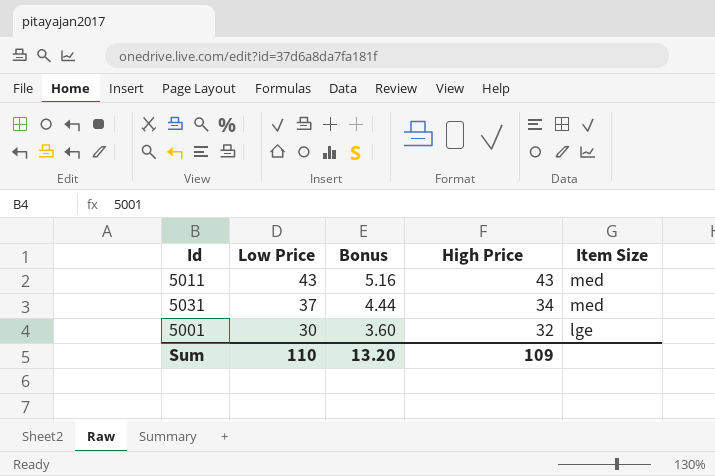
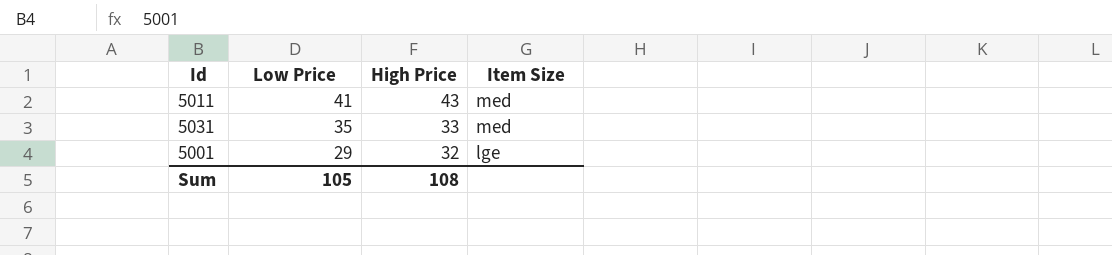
column Bonus | formula: [Low Price] * 0.12 -> none
5011 | Low Price: 43 -> 41
5031 | Low Price: 37 -> 35
5031 | High Price: 34 -> 33
5001 | Low Price: 30 -> 29
Sum | Low Price: 110 -> 105
Sum | High Price: 109 -> 108

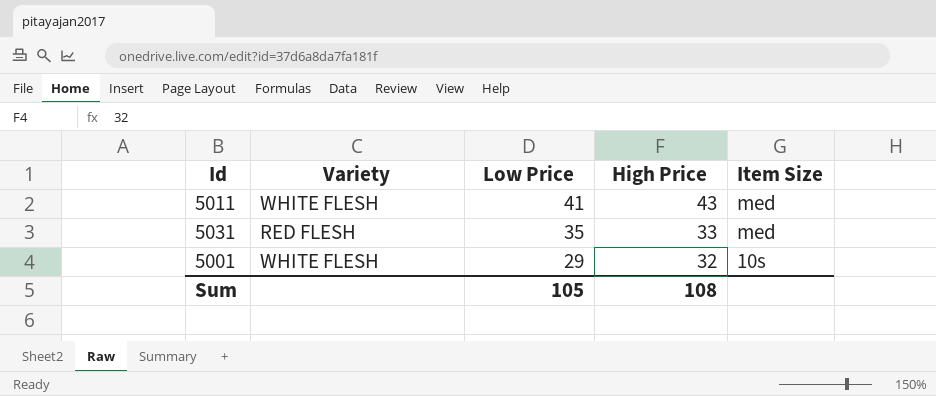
column Variety | position: none -> 2
5001 | Item Size: lge -> 10s

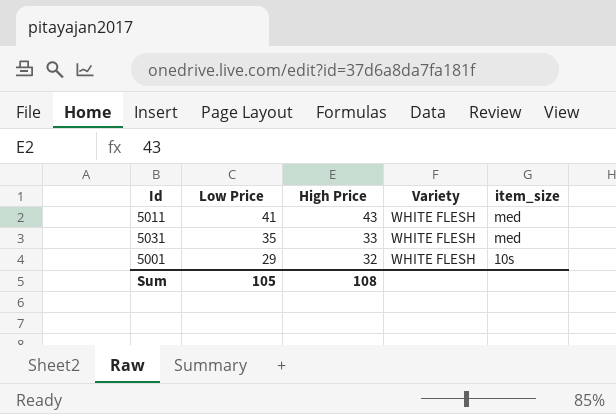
column Variety | position: 2 -> 4
column name: Item Size -> item_size
5031 | Variety: RED FLESH -> WHITE FLESH

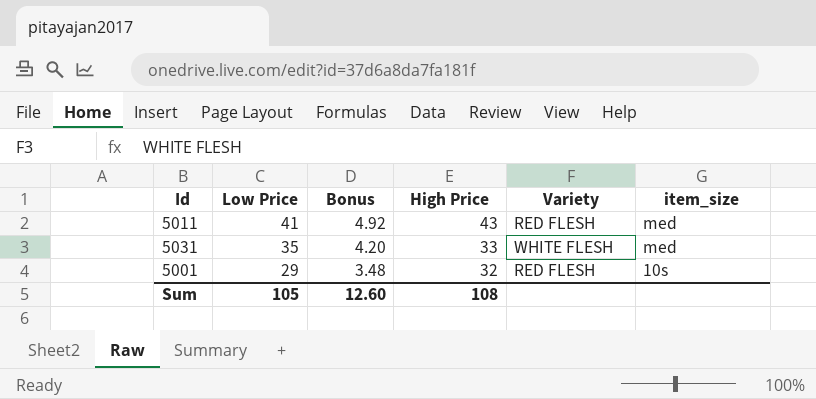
column Bonus | formula: none -> [Low Price] * 0.12
5011 | Variety: WHITE FLESH -> RED FLESH
5001 | Variety: WHITE FLESH -> RED FLESH

